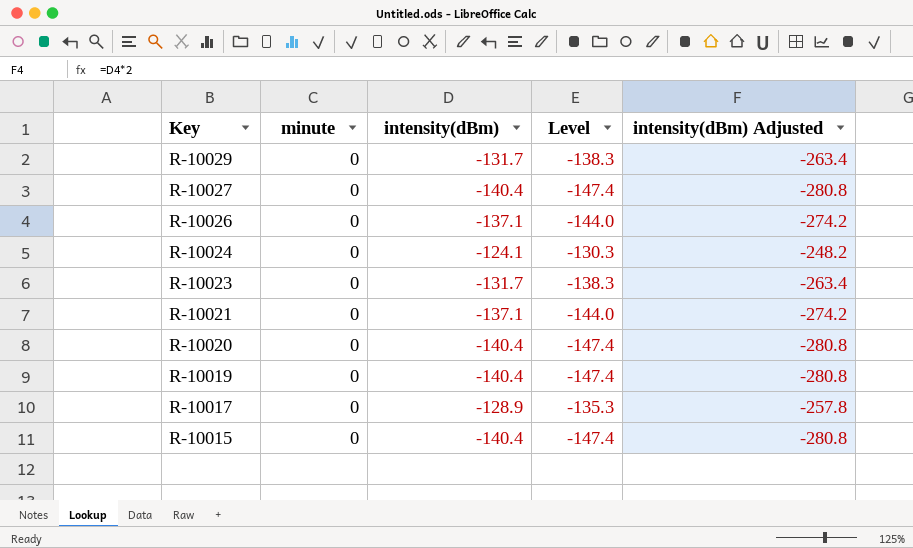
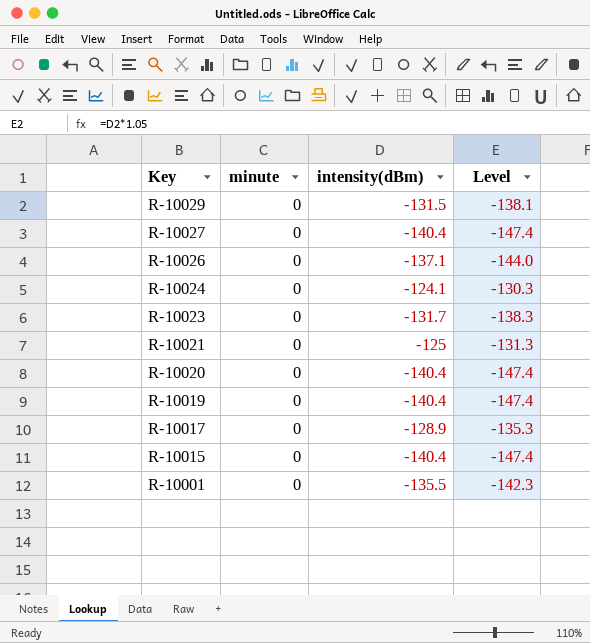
column intensity(dBm) Adjusted | formula: [intensity(dBm)] * 2 -> none
R-10029 | intensity(dBm): -131.7 -> -131.5
R-10029 | Level: -138.3 -> -138.1
R-10021 | intensity(dBm): -137.1 -> -125
R-10021 | Level: -144.0 -> -131.3
row R-10001: none -> 0 | -135.5 | -142.3

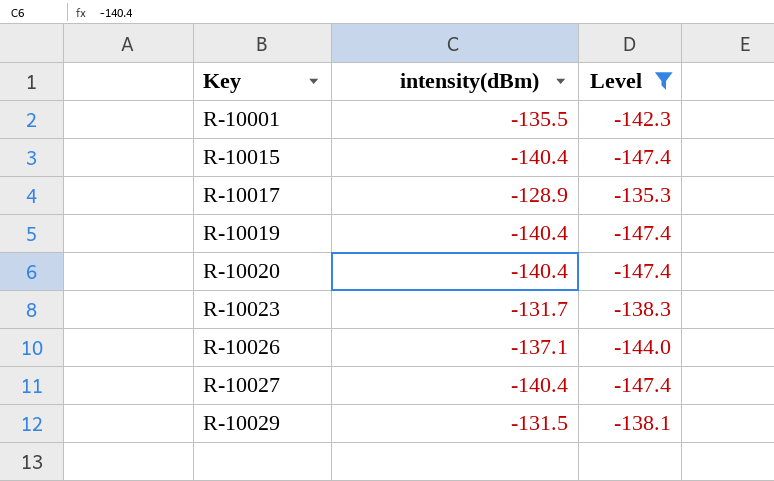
filter: none -> Level <= -135.3
row order: Key descending -> Key ascending
column minute | position: 2 -> none

